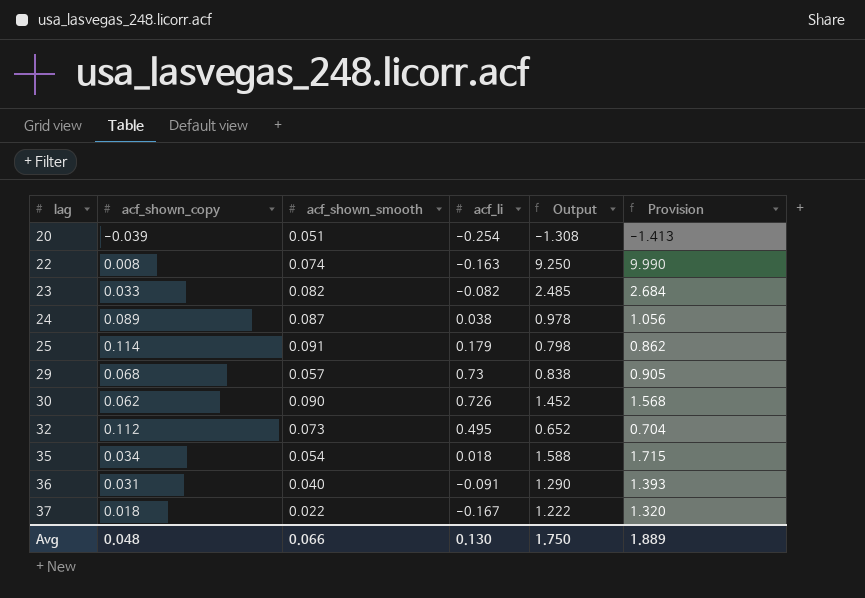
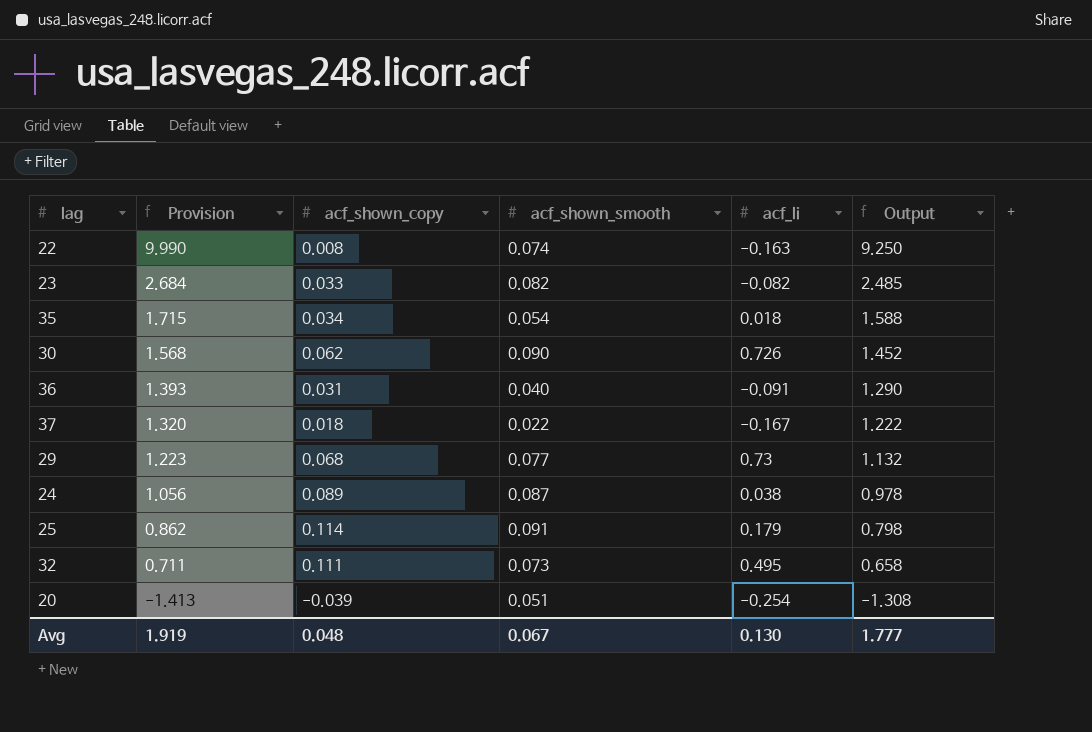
row order: lag ascending -> Provision descending
column Provision | position: 6 -> 2
29 | Provision: 0.905 -> 1.223
29 | acf_shown_smooth: 0.057 -> 0.077
29 | Output: 0.838 -> 1.132
32 | Provision: 0.704 -> 0.711
32 | acf_shown_copy: 0.112 -> 0.111
32 | Output: 0.652 -> 0.658
Avg | Provision: 1.889 -> 1.919
Avg | acf_shown_smooth: 0.066 -> 0.067
Avg | Output: 1.750 -> 1.777

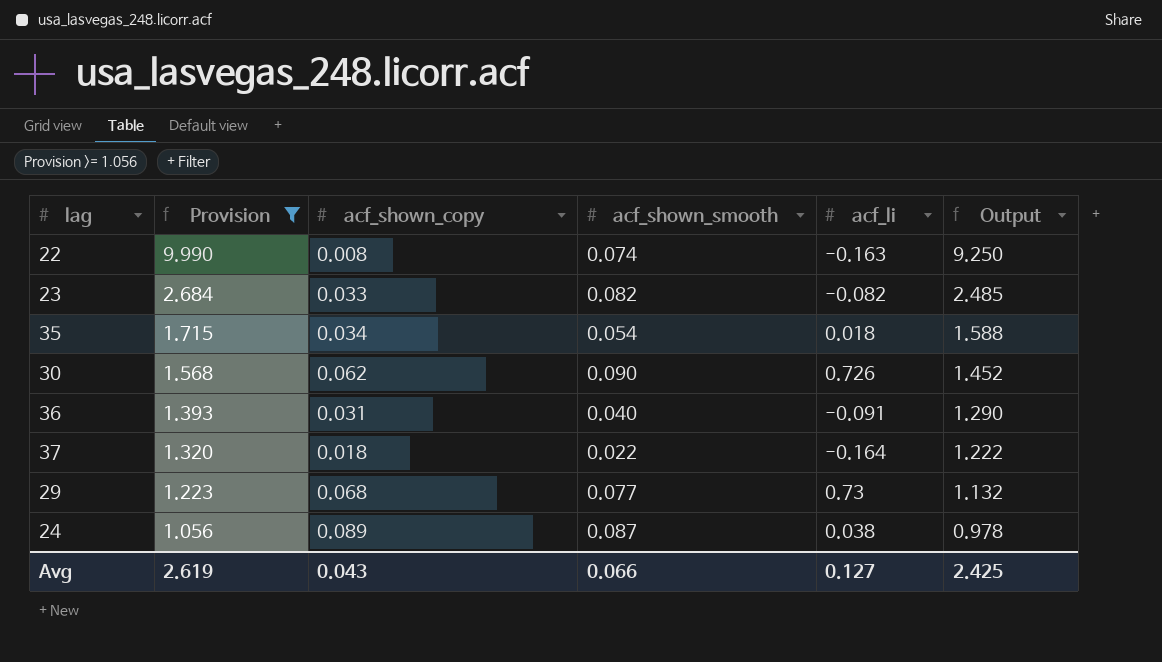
filter: none -> Provision >= 1.056
37 | acf_li: -0.167 -> -0.164
Avg | Provision: 1.919 -> 2.619
Avg | acf_shown_copy: 0.048 -> 0.043
Avg | acf_shown_smooth: 0.067 -> 0.066
Avg | acf_li: 0.130 -> 0.127
Avg | Output: 1.777 -> 2.425

